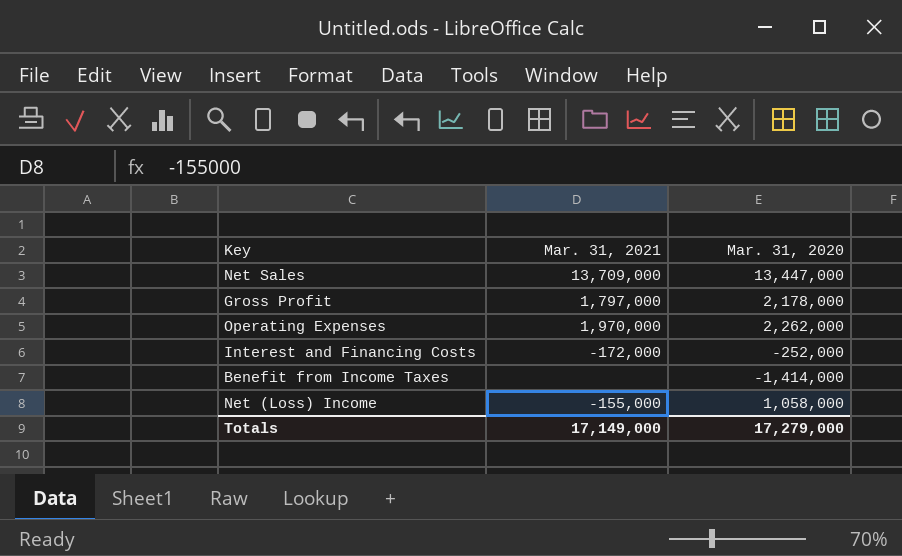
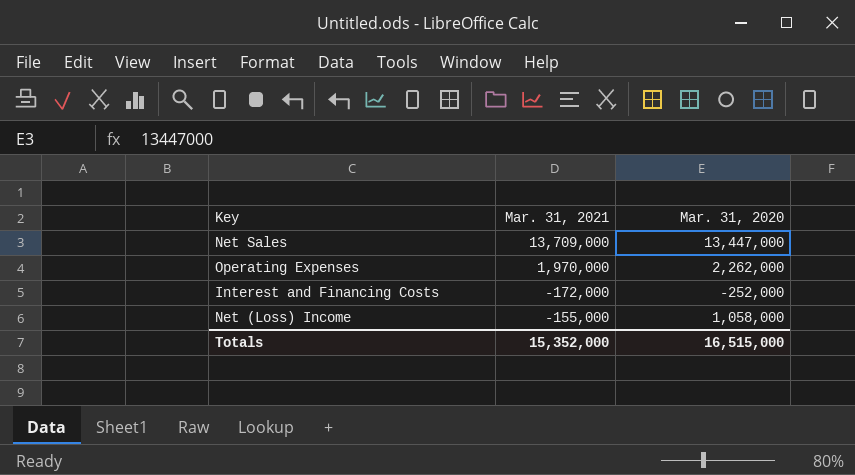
row Gross Profit: 1,797,000 | 2,178,000 -> none
row Benefit from Income Taxes: none | -1,414,000 -> none
Totals | Mar. 31, 2021: 17,149,000 -> 15,352,000
Totals | Mar. 31, 2020: 17,279,000 -> 16,515,000

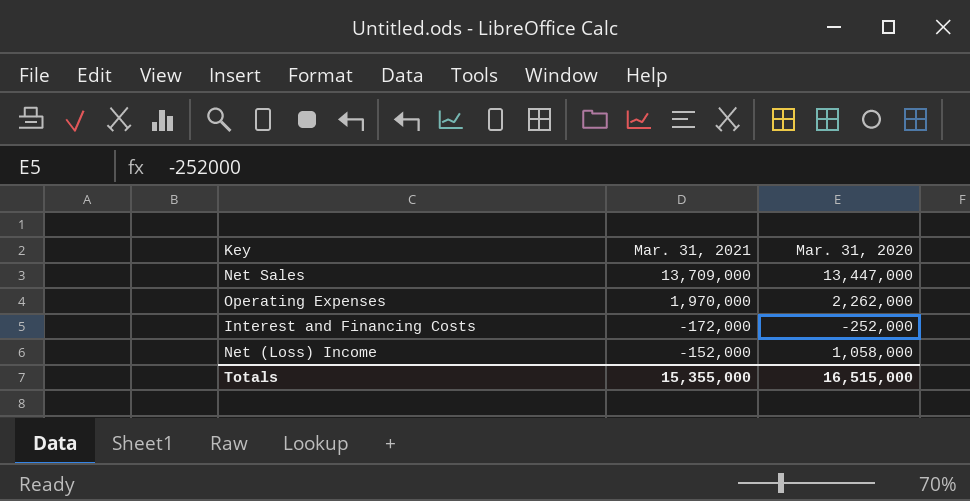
Net (Loss) Income | Mar. 31, 2021: -155,000 -> -152,000
Totals | Mar. 31, 2021: 15,352,000 -> 15,355,000

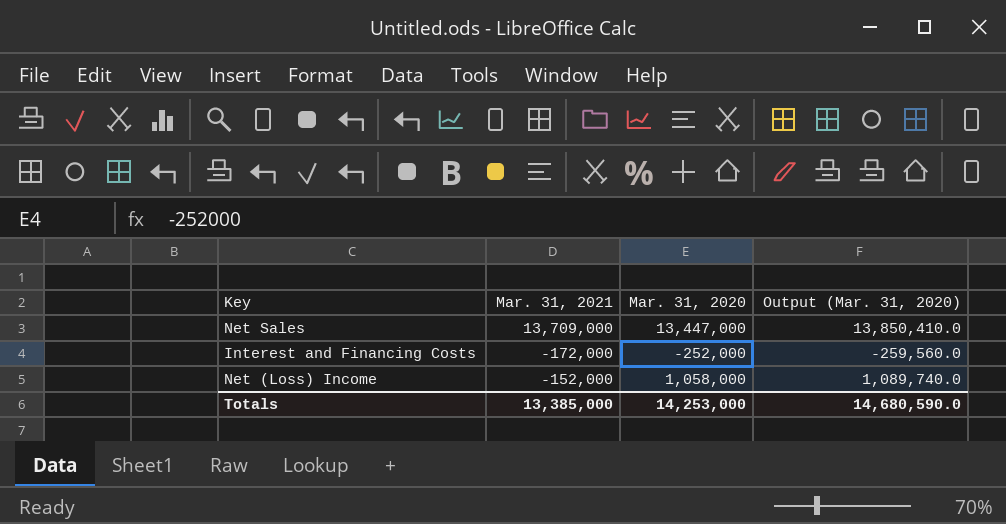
column Output (Mar. 31, 2020) | formula: none -> [Mar. 31, 2020] * 1.03
row Operating Expenses: 1,970,000 | 2,262,000 -> none
Totals | Mar. 31, 2021: 15,355,000 -> 13,385,000
Totals | Mar. 31, 2020: 16,515,000 -> 14,253,000

